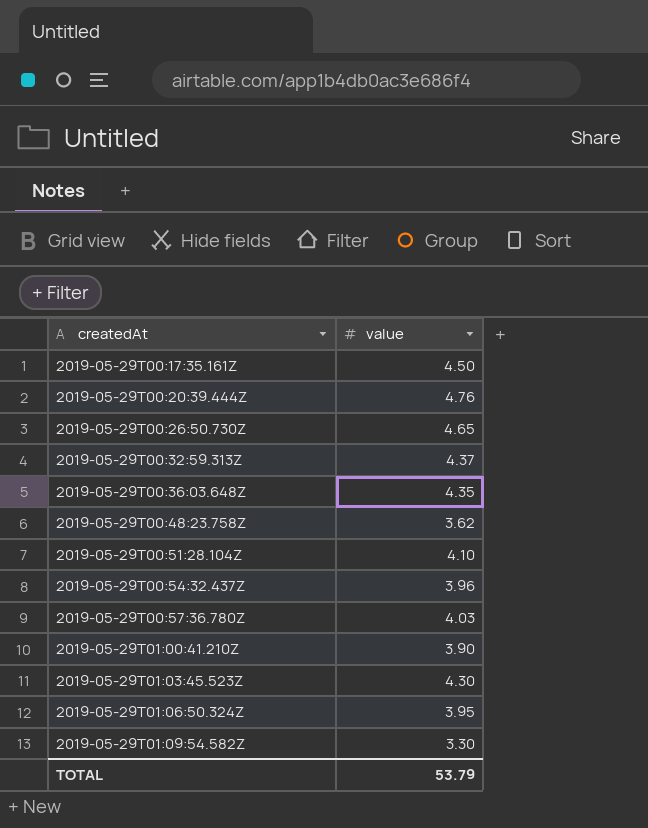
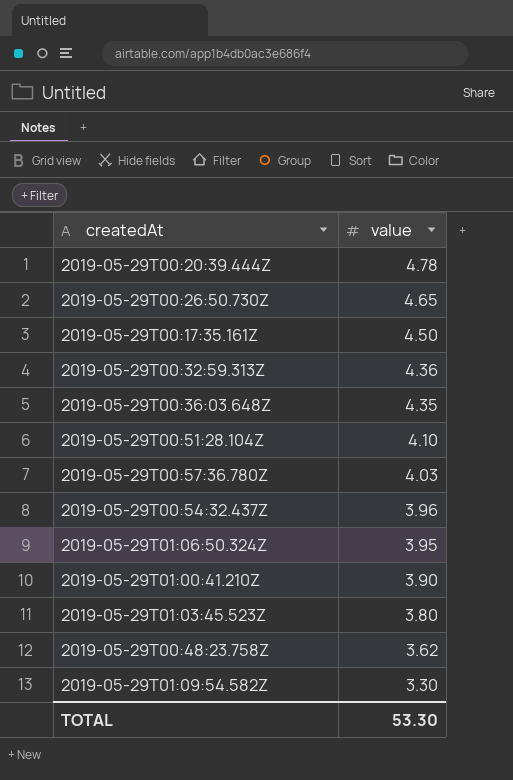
row order: createdAt ascending -> value descending
2019-05-29T00:20:39.444Z | value: 4.76 -> 4.78
2019-05-29T00:32:59.313Z | value: 4.37 -> 4.36
2019-05-29T01:03:45.523Z | value: 4.30 -> 3.80
TOTAL | value: 53.79 -> 53.30

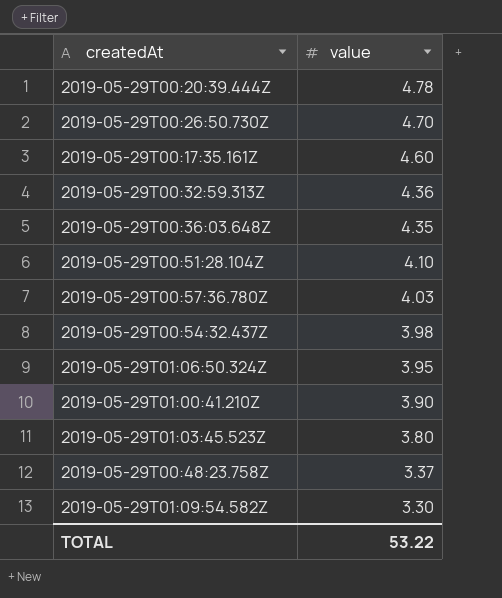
2019-05-29T00:26:50.730Z | value: 4.65 -> 4.70
2019-05-29T00:17:35.161Z | value: 4.50 -> 4.60
2019-05-29T00:54:32.437Z | value: 3.96 -> 3.98
2019-05-29T00:48:23.758Z | value: 3.62 -> 3.37
TOTAL | value: 53.30 -> 53.22

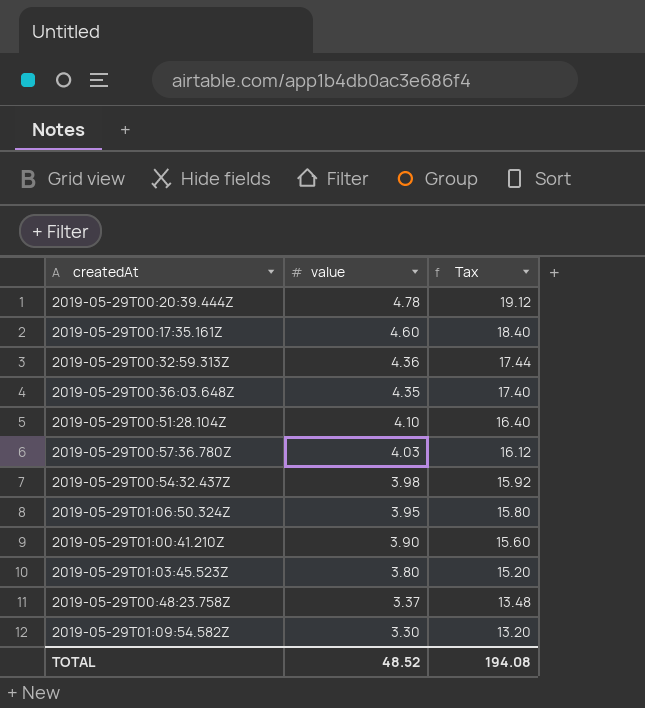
column Tax | formula: none -> [value] * 4
row 2019-05-29T00:26:50.730Z: 4.70 -> none
TOTAL | value: 53.22 -> 48.52

